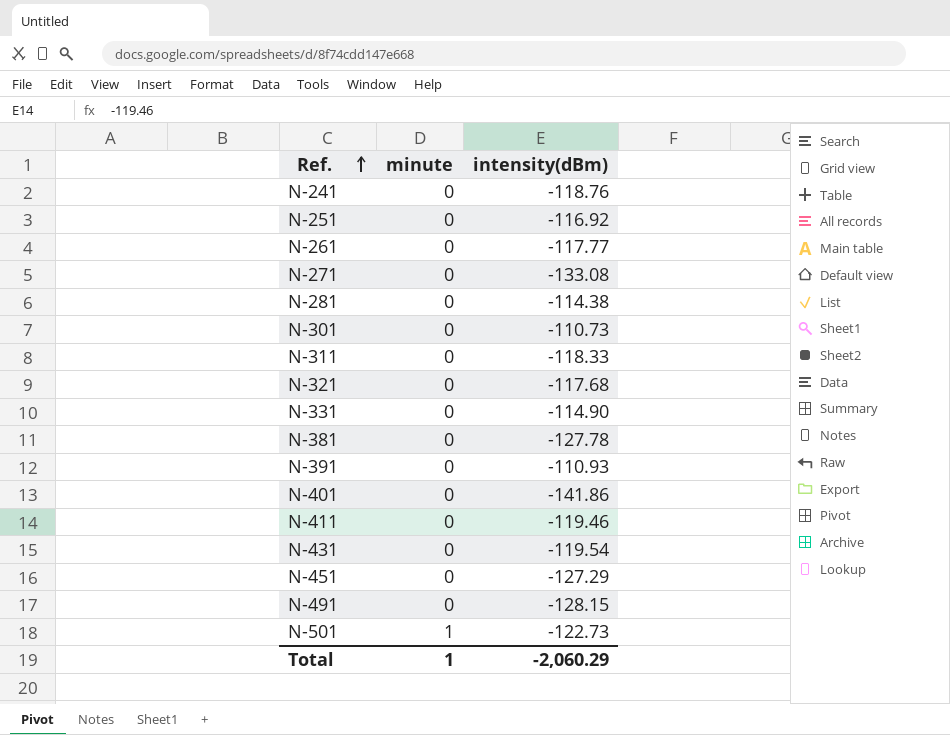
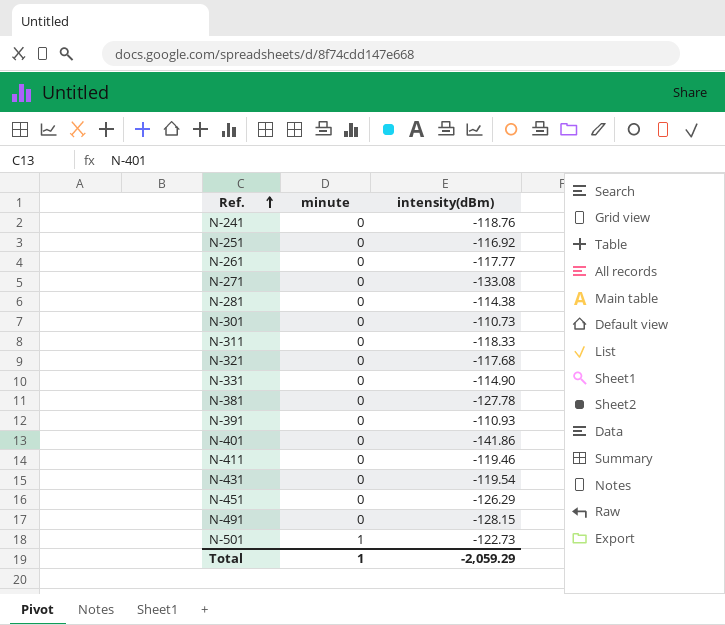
N-451 | intensity(dBm): -127.29 -> -126.29
Total | intensity(dBm): -2,060.29 -> -2,059.29

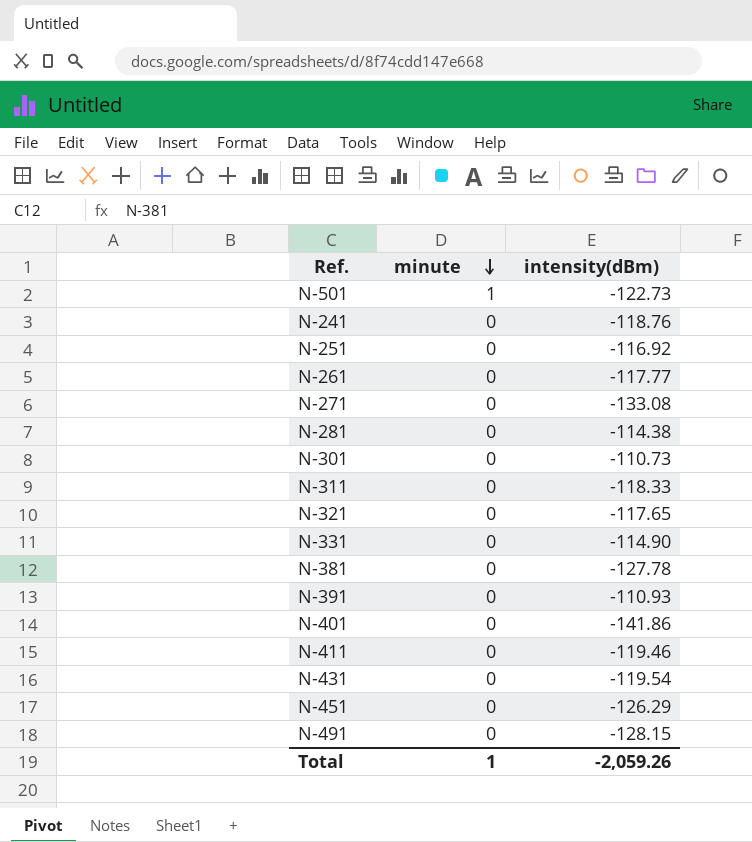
row order: Ref. ascending -> minute descending
N-321 | intensity(dBm): -117.68 -> -117.65
Total | intensity(dBm): -2,059.29 -> -2,059.26

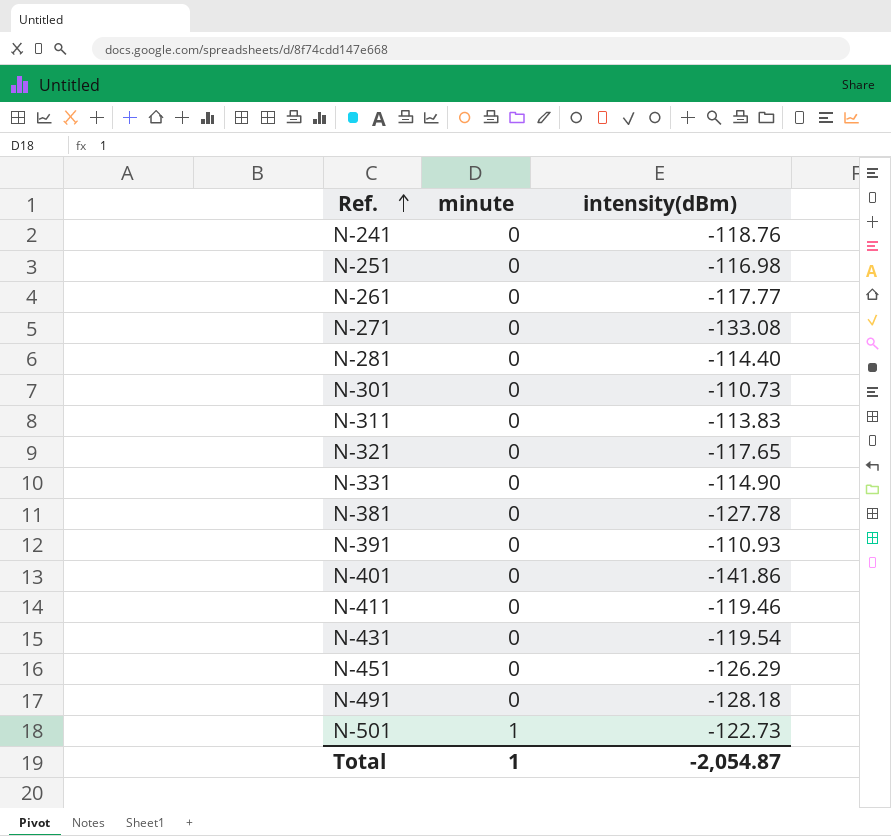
row order: minute descending -> Ref. ascending
N-251 | intensity(dBm): -116.92 -> -116.98
N-281 | intensity(dBm): -114.38 -> -114.40
N-311 | intensity(dBm): -118.33 -> -113.83
N-491 | intensity(dBm): -128.15 -> -128.18
Total | intensity(dBm): -2,059.26 -> -2,054.87

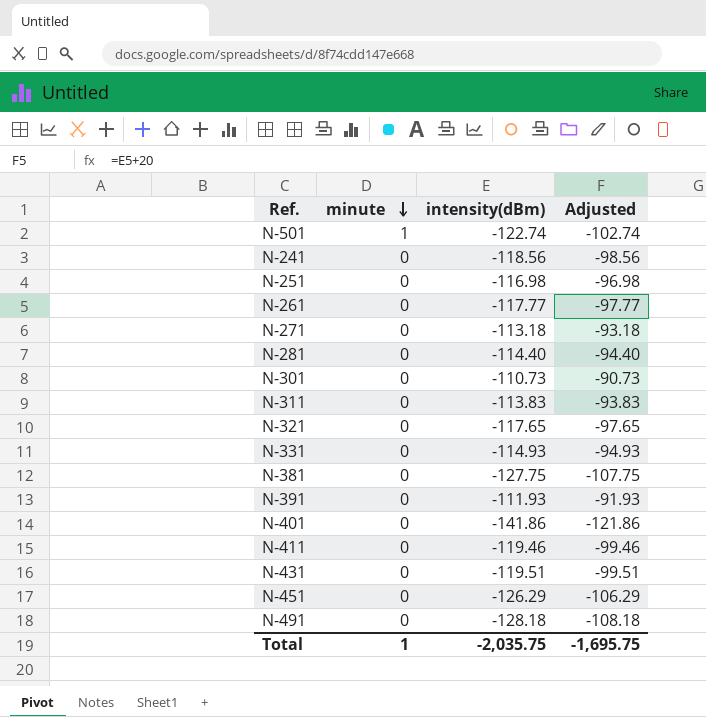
row order: Ref. ascending -> minute descending
column Adjusted | formula: none -> [intensity(dBm)] + 20
N-501 | intensity(dBm): -122.73 -> -122.74
N-241 | intensity(dBm): -118.76 -> -118.56
N-271 | intensity(dBm): -133.08 -> -113.18
N-331 | intensity(dBm): -114.90 -> -114.93
N-381 | intensity(dBm): -127.78 -> -127.75
N-391 | intensity(dBm): -110.93 -> -111.93
N-431 | intensity(dBm): -119.54 -> -119.51
Total | intensity(dBm): -2,054.87 -> -2,035.75

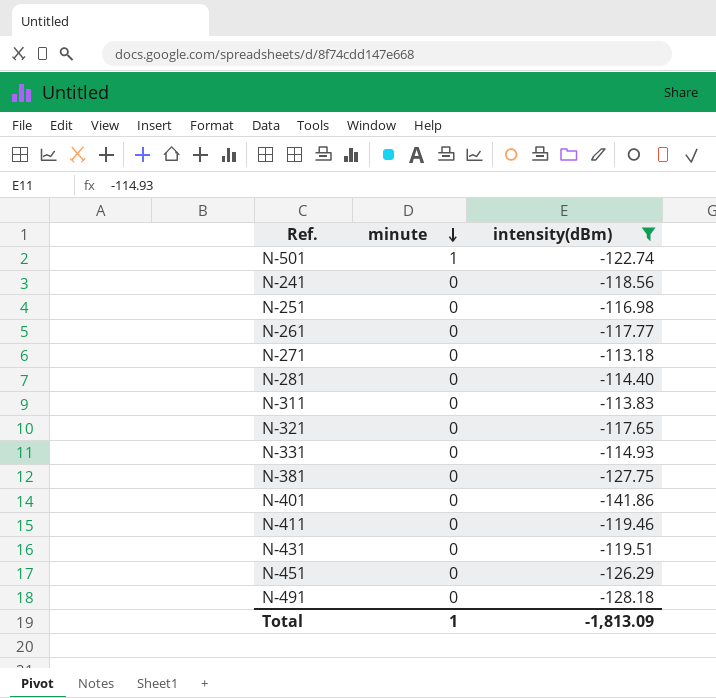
filter: none -> intensity(dBm) <= -113.18
column Adjusted | formula: [intensity(dBm)] + 20 -> none
Total | intensity(dBm): -2,035.75 -> -1,813.09

